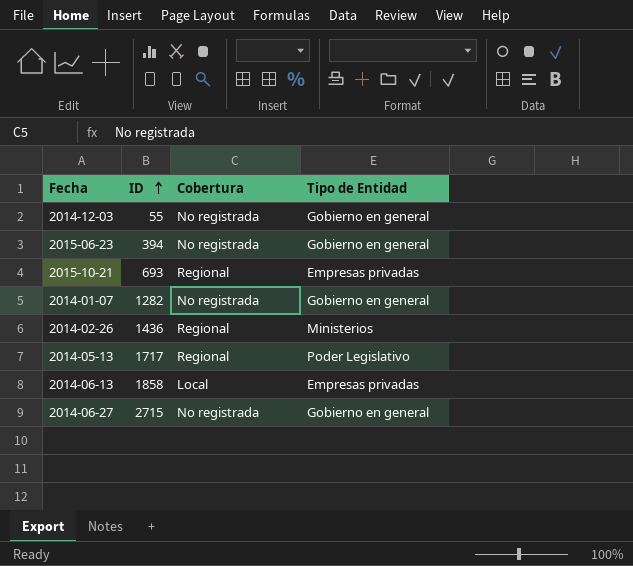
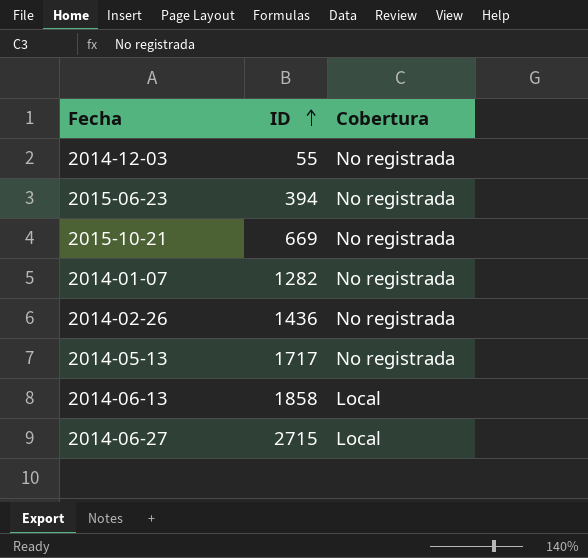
column Tipo de Entidad | position: 4 -> none
2015-10-21 | ID: 693 -> 669
2015-10-21 | Cobertura: Regional -> No registrada
2014-02-26 | Cobertura: Regional -> No registrada
2014-05-13 | Cobertura: Regional -> No registrada
2014-06-27 | Cobertura: No registrada -> Local

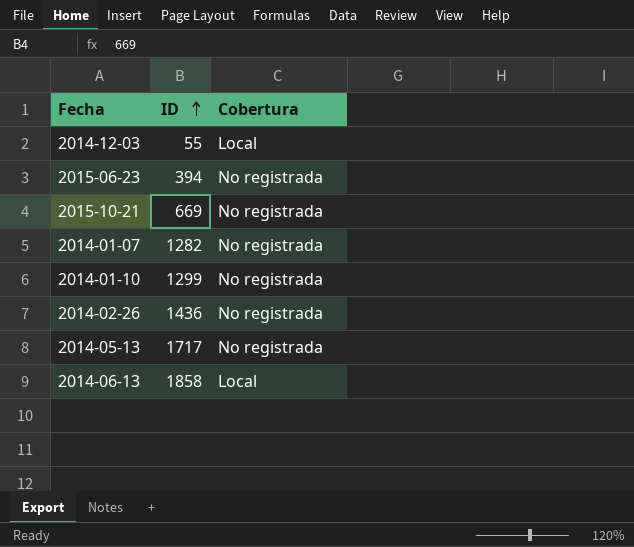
row 2014-06-27: 2715 | Local -> none
2014-12-03 | Cobertura: No registrada -> Local
row 2014-01-10: none -> 1299 | No registrada

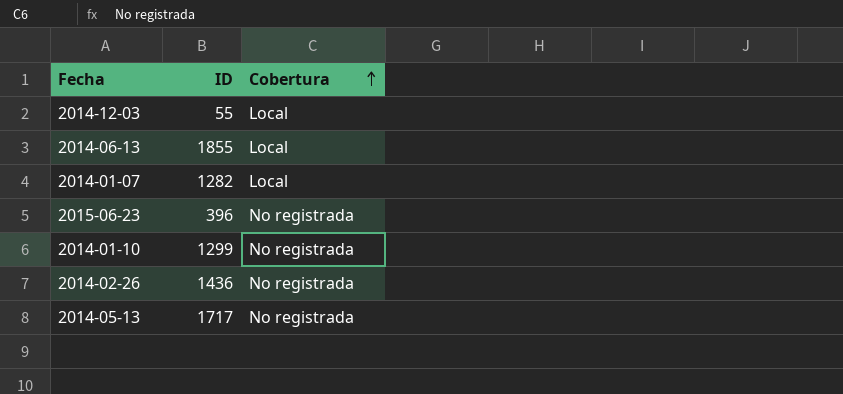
row order: ID ascending -> Cobertura ascending
row 2015-10-21: 669 | No registrada -> none
2014-06-13 | ID: 1858 -> 1855
2014-01-07 | Cobertura: No registrada -> Local
2015-06-23 | ID: 394 -> 396

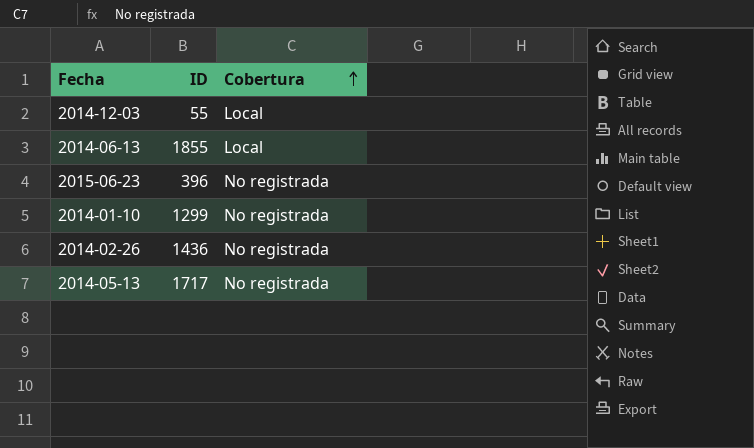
row 2014-01-07: 1282 | Local -> none

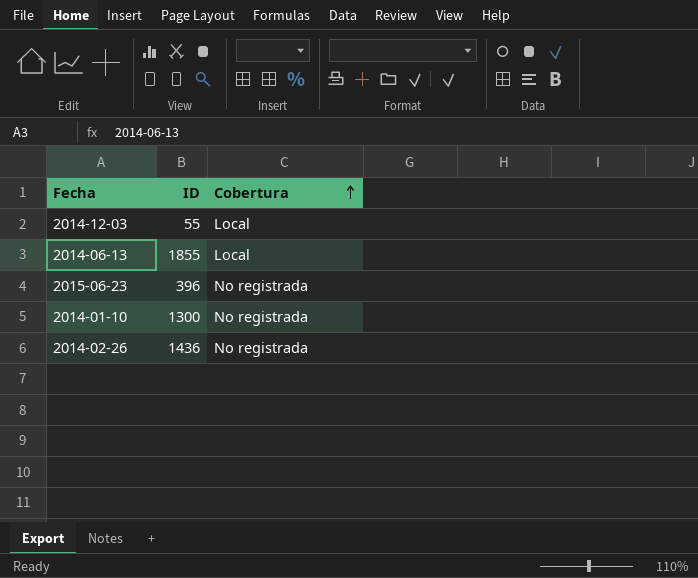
row 2014-05-13: 1717 | No registrada -> none
2014-01-10 | ID: 1299 -> 1300

